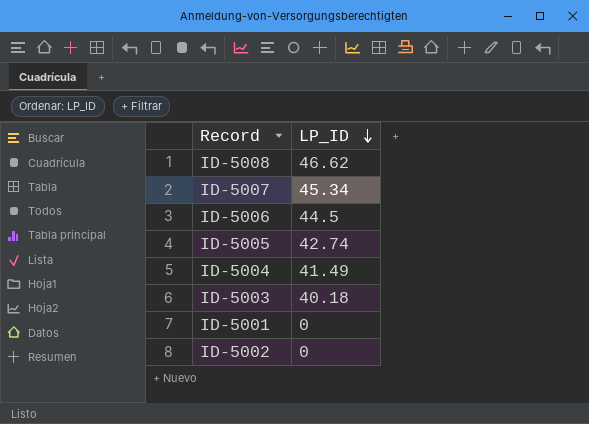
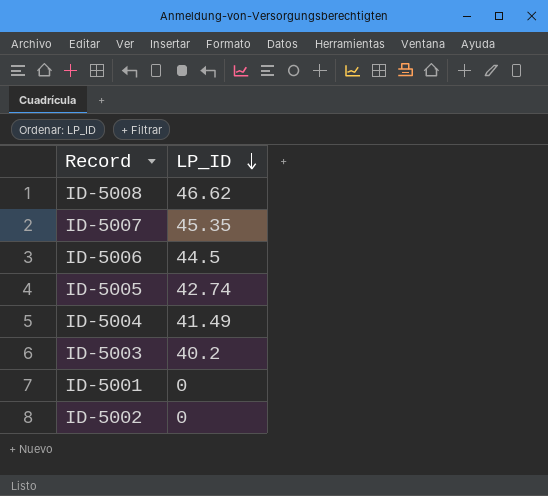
ID-5007 | LP_ID: 45.34 -> 45.35
ID-5003 | LP_ID: 40.18 -> 40.2

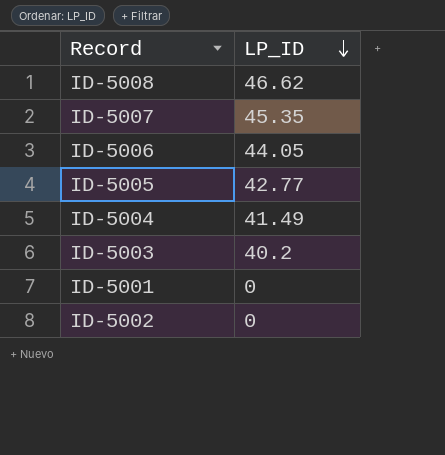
ID-5006 | LP_ID: 44.5 -> 44.05
ID-5005 | LP_ID: 42.74 -> 42.77

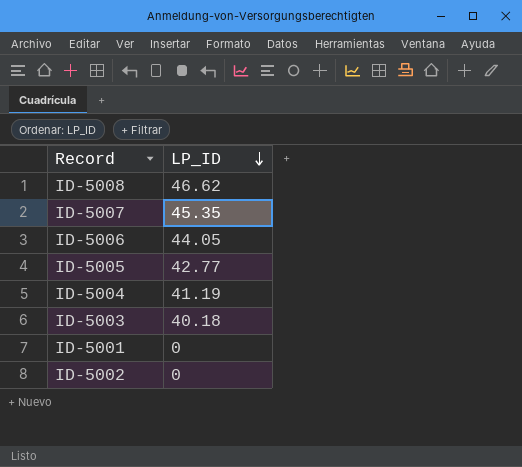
ID-5004 | LP_ID: 41.49 -> 41.19
ID-5003 | LP_ID: 40.2 -> 40.18

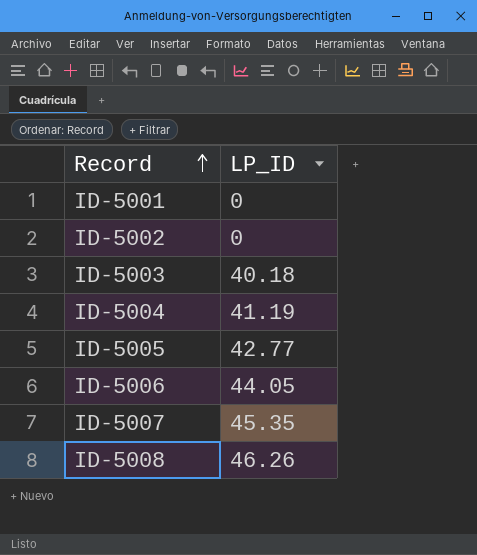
row order: LP_ID descending -> Record ascending
ID-5008 | LP_ID: 46.62 -> 46.26

